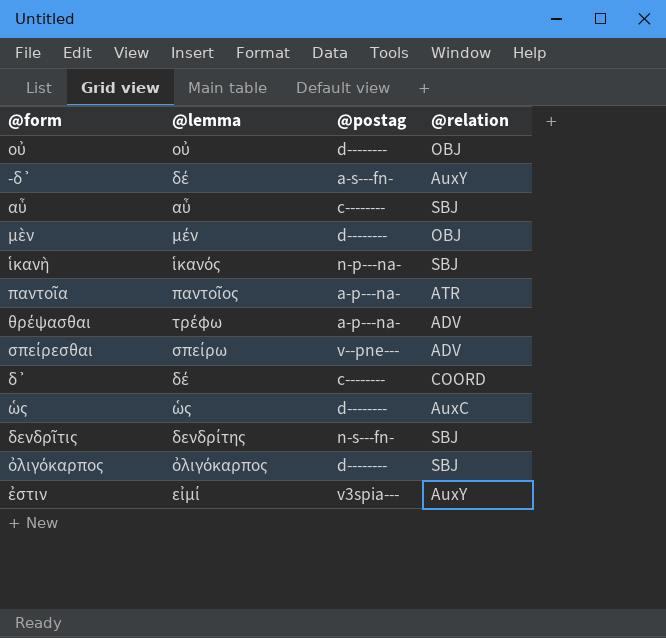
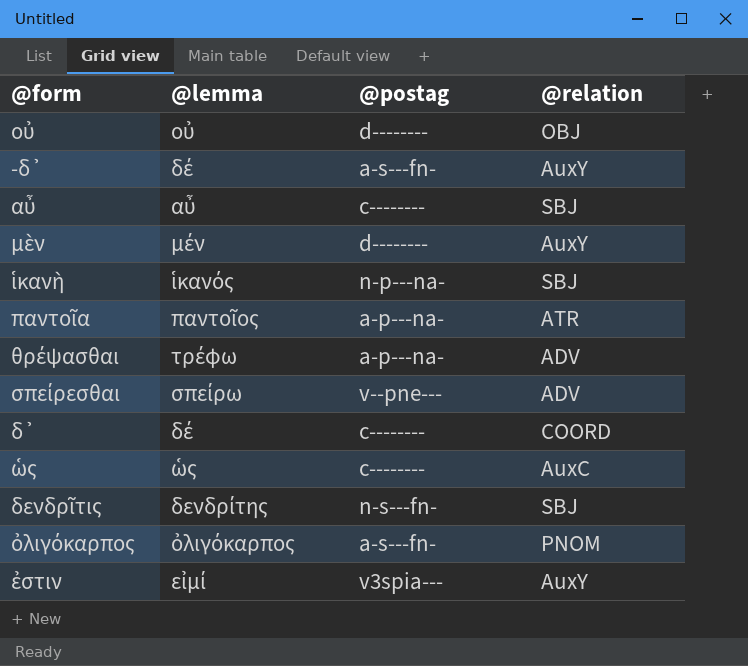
μὲν | @relation: OBJ -> AuxY
ὡς | @postag: d-------- -> c--------
ὀλιγόκαρπος | @postag: d-------- -> a-s---fn-
ὀλιγόκαρπος | @relation: SBJ -> PNOM

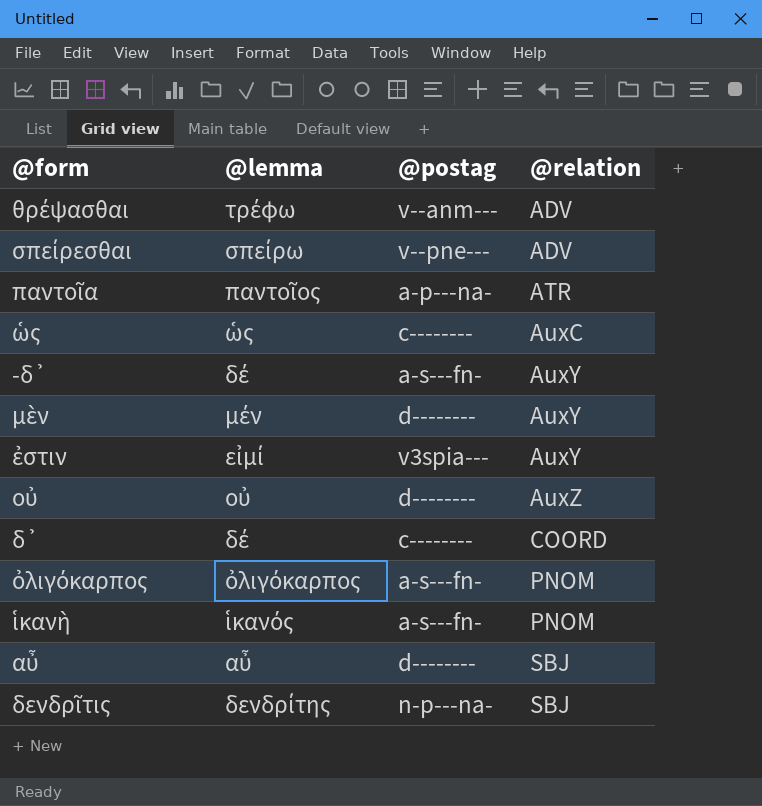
row order: none -> @relation ascending
θρέψασθαι | @postag: a-p---na- -> v--anm---
οὐ | @relation: OBJ -> AuxZ
ἱκανὴ | @postag: n-p---na- -> a-s---fn-
ἱκανὴ | @relation: SBJ -> PNOM
αὖ | @postag: c-------- -> d--------
δενδρῖτις | @postag: n-s---fn- -> n-p---na-

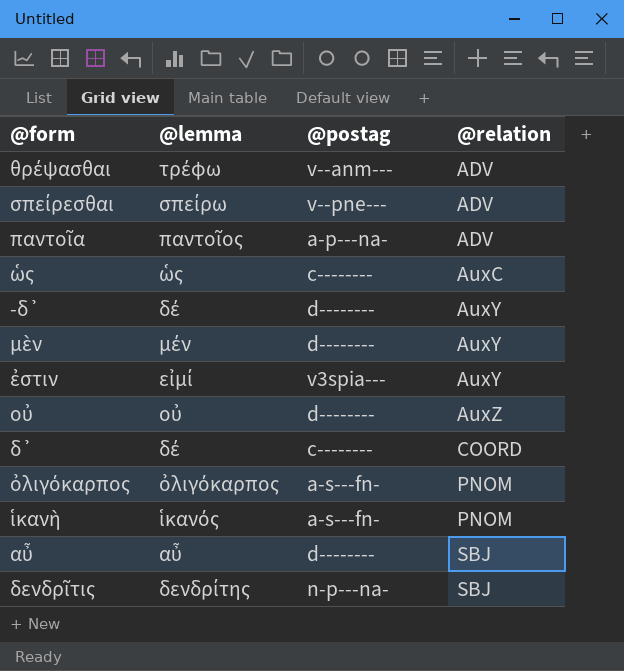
παντοῖα | @relation: ATR -> ADV
-δ᾽ | @postag: a-s---fn- -> d--------

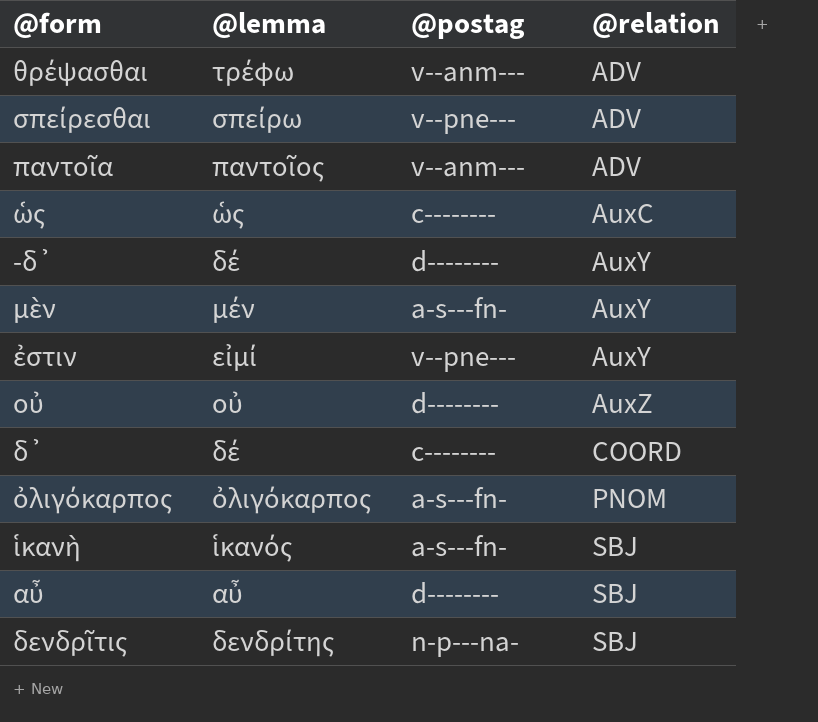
παντοῖα | @postag: a-p---na- -> v--anm---
μὲν | @postag: d-------- -> a-s---fn-
ἐστιν | @postag: v3spia--- -> v--pne---
ἱκανὴ | @relation: PNOM -> SBJ

